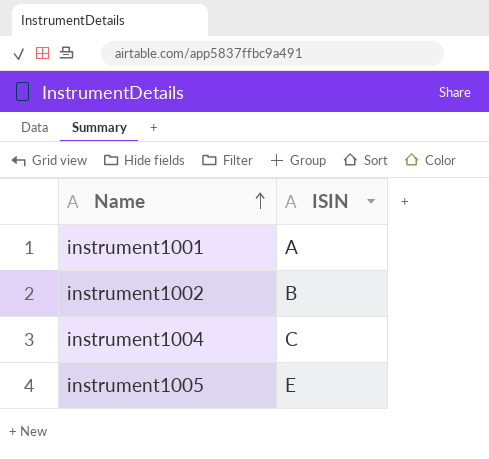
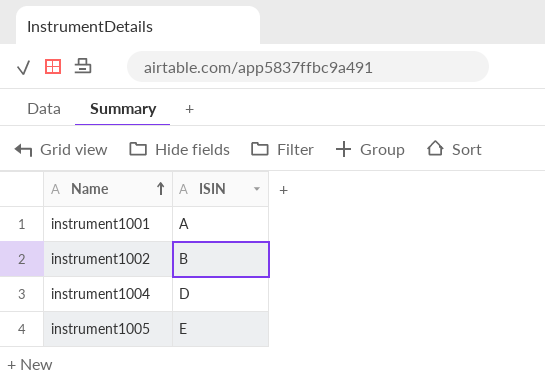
instrument1004 | ISIN: C -> D

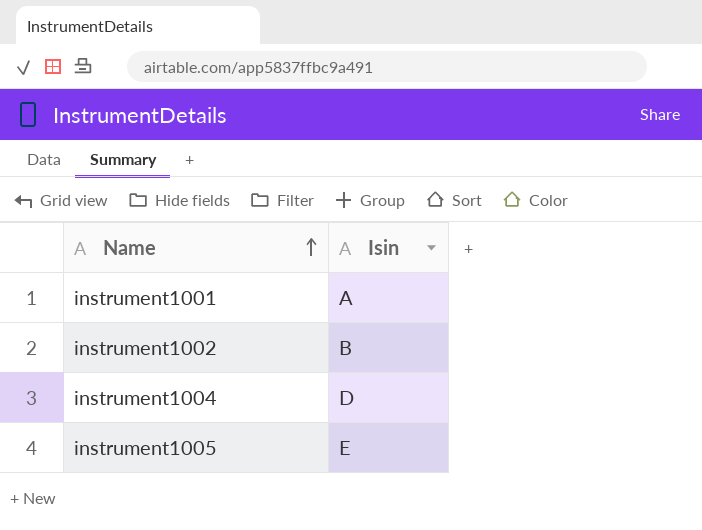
column name: ISIN -> Isin

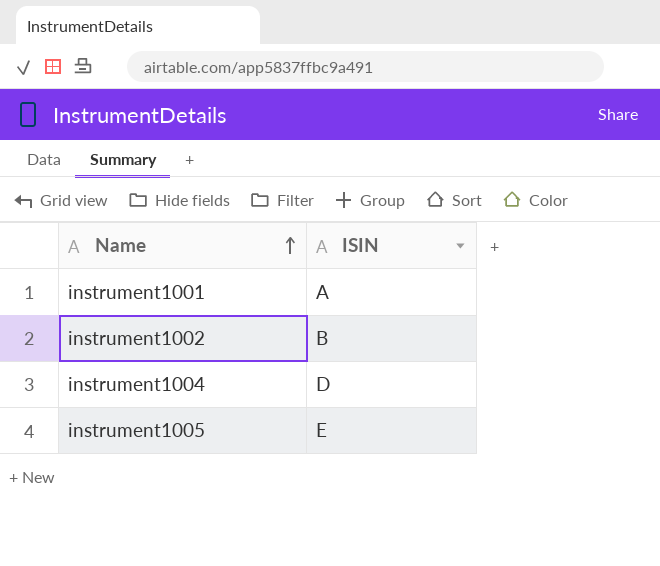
column name: Isin -> ISIN

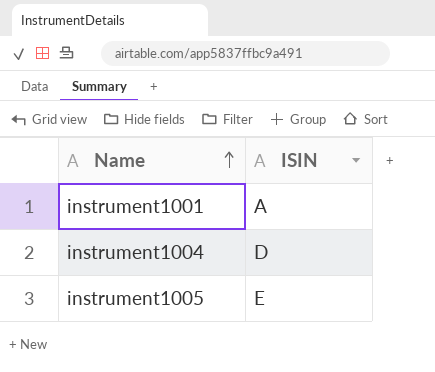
row instrument1002: B -> none

